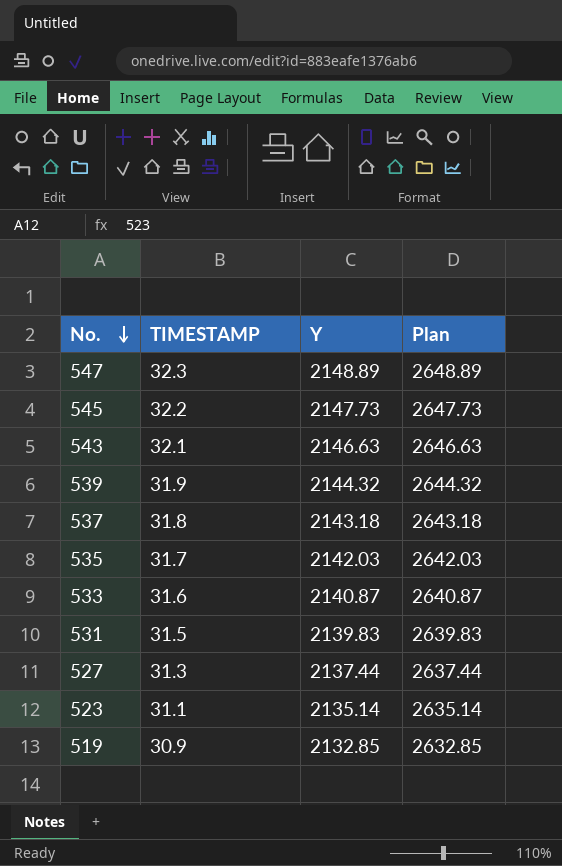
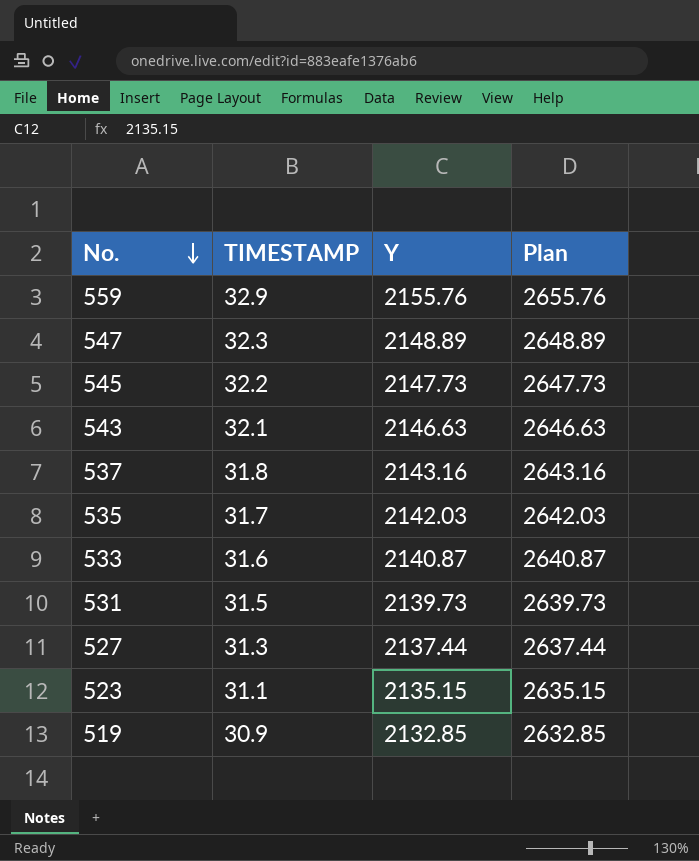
row 539: 31.9 | 2144.32 | 2644.32 -> none
row 559: none -> 32.9 | 2155.76 | 2655.76
537 | Y: 2143.18 -> 2143.16
537 | Plan: 2643.18 -> 2643.16
531 | Y: 2139.83 -> 2139.73
531 | Plan: 2639.83 -> 2639.73
523 | Y: 2135.14 -> 2135.15
523 | Plan: 2635.14 -> 2635.15

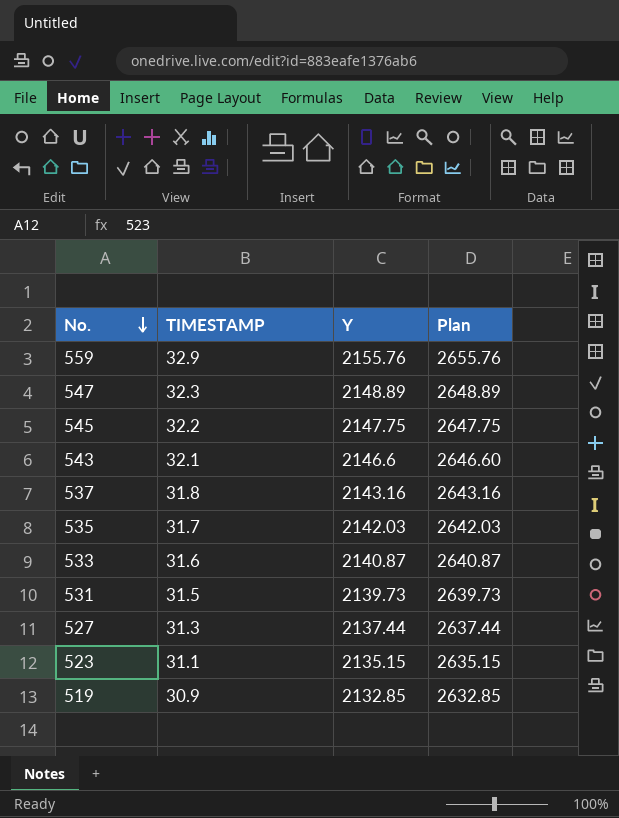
545 | Y: 2147.73 -> 2147.75
545 | Plan: 2647.73 -> 2647.75
543 | Y: 2146.63 -> 2146.6
543 | Plan: 2646.63 -> 2646.60

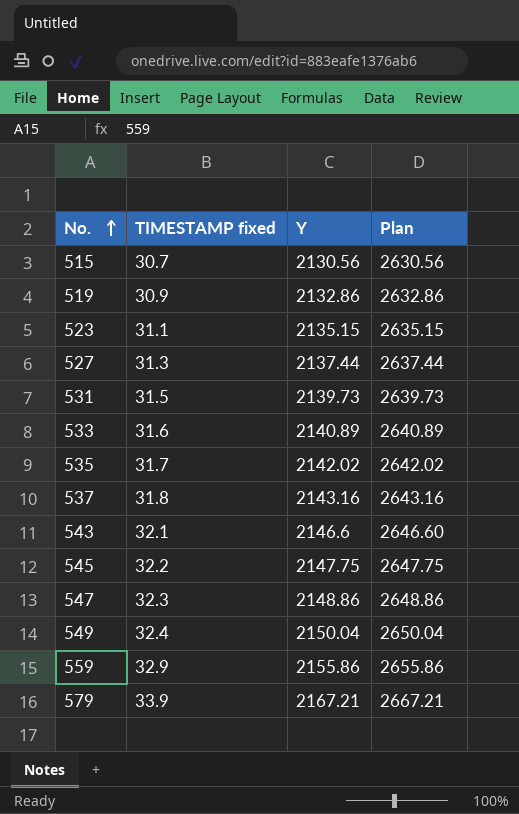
row order: No. descending -> No. ascending
column name: TIMESTAMP -> TIMESTAMP fixed
row 515: none -> 30.7 | 2130.56 | 2630.56
519 | Y: 2132.85 -> 2132.86
519 | Plan: 2632.85 -> 2632.86
533 | Y: 2140.87 -> 2140.89
533 | Plan: 2640.87 -> 2640.89
535 | Y: 2142.03 -> 2142.02
535 | Plan: 2642.03 -> 2642.02
547 | Y: 2148.89 -> 2148.86
547 | Plan: 2648.89 -> 2648.86
row 549: none -> 32.4 | 2150.04 | 2650.04
559 | Y: 2155.76 -> 2155.86
559 | Plan: 2655.76 -> 2655.86
row 579: none -> 33.9 | 2167.21 | 2667.21

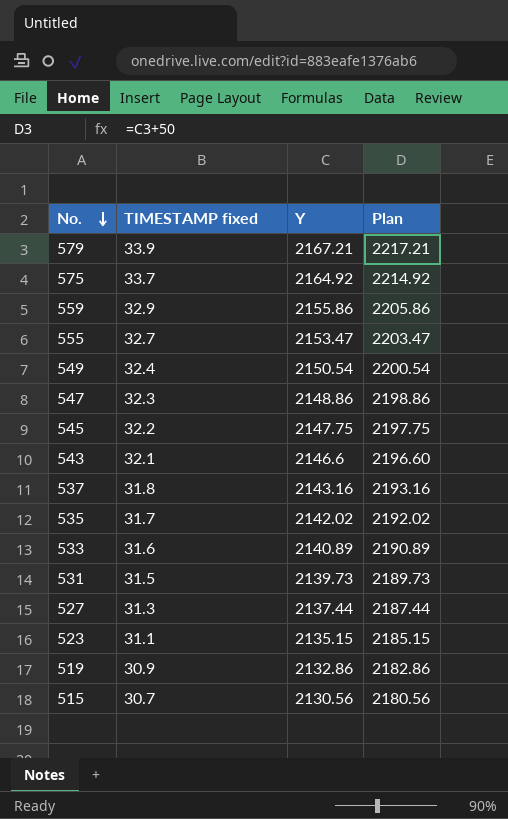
row order: No. ascending -> No. descending
column Plan | formula: [Y] + 500 -> [Y] + 50
row 575: none -> 33.7 | 2164.92 | 2214.92
row 555: none -> 32.7 | 2153.47 | 2203.47
549 | Y: 2150.04 -> 2150.54

